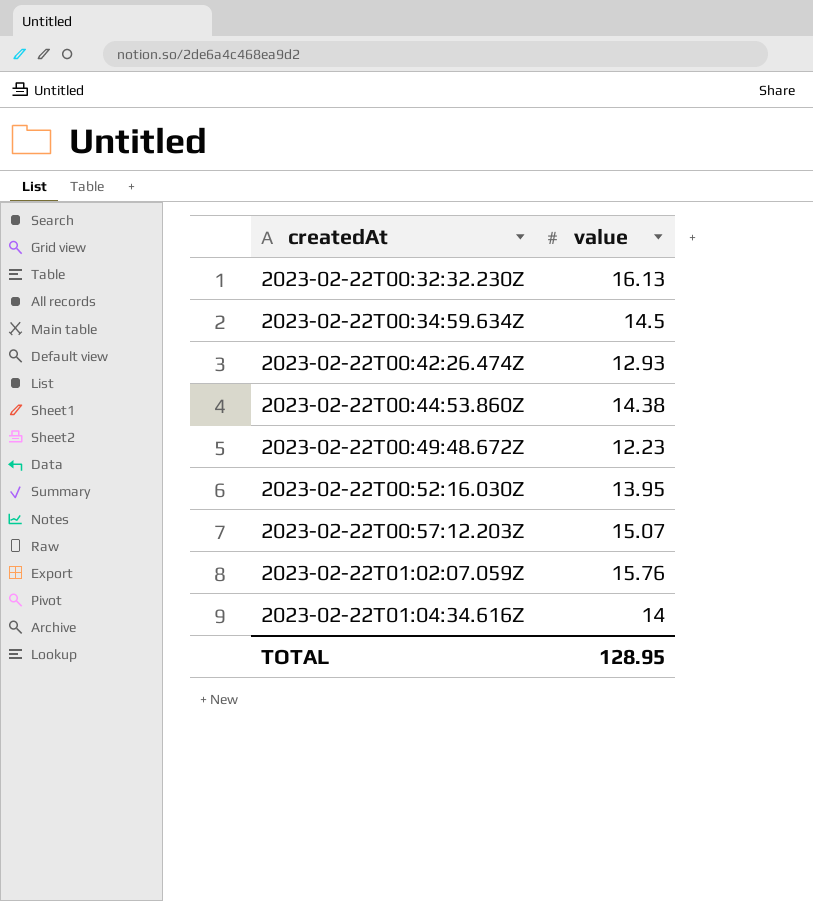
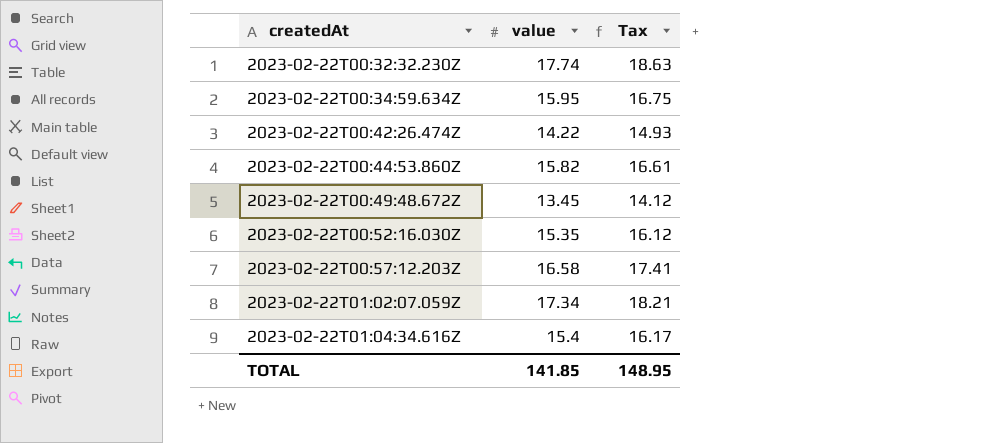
column Tax | formula: none -> [value] * 1.05
2023-02-22T00:32:32.230Z | value: 16.13 -> 17.74
2023-02-22T00:34:59.634Z | value: 14.5 -> 15.95
2023-02-22T00:42:26.474Z | value: 12.93 -> 14.22
2023-02-22T00:44:53.860Z | value: 14.38 -> 15.82
2023-02-22T00:49:48.672Z | value: 12.23 -> 13.45
2023-02-22T00:52:16.030Z | value: 13.95 -> 15.35
2023-02-22T00:57:12.203Z | value: 15.07 -> 16.58
2023-02-22T01:02:07.059Z | value: 15.76 -> 17.34
2023-02-22T01:04:34.616Z | value: 14 -> 15.4
TOTAL | value: 128.95 -> 141.85

